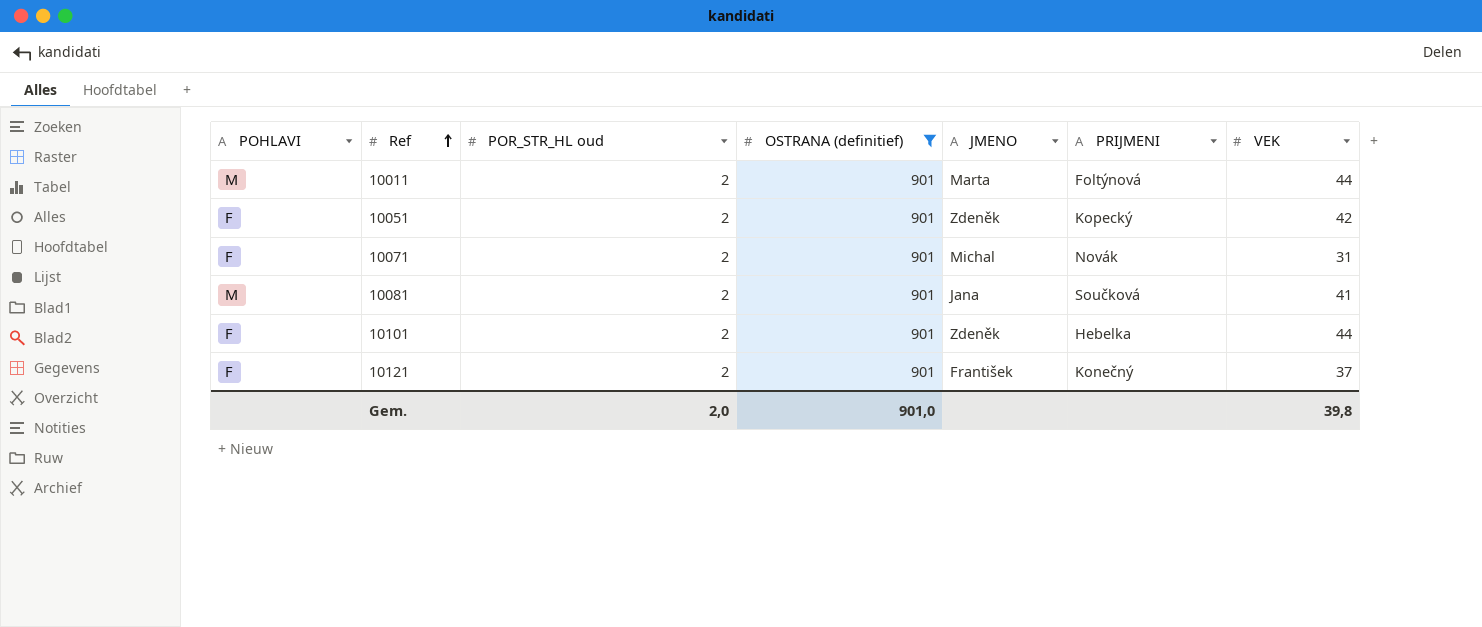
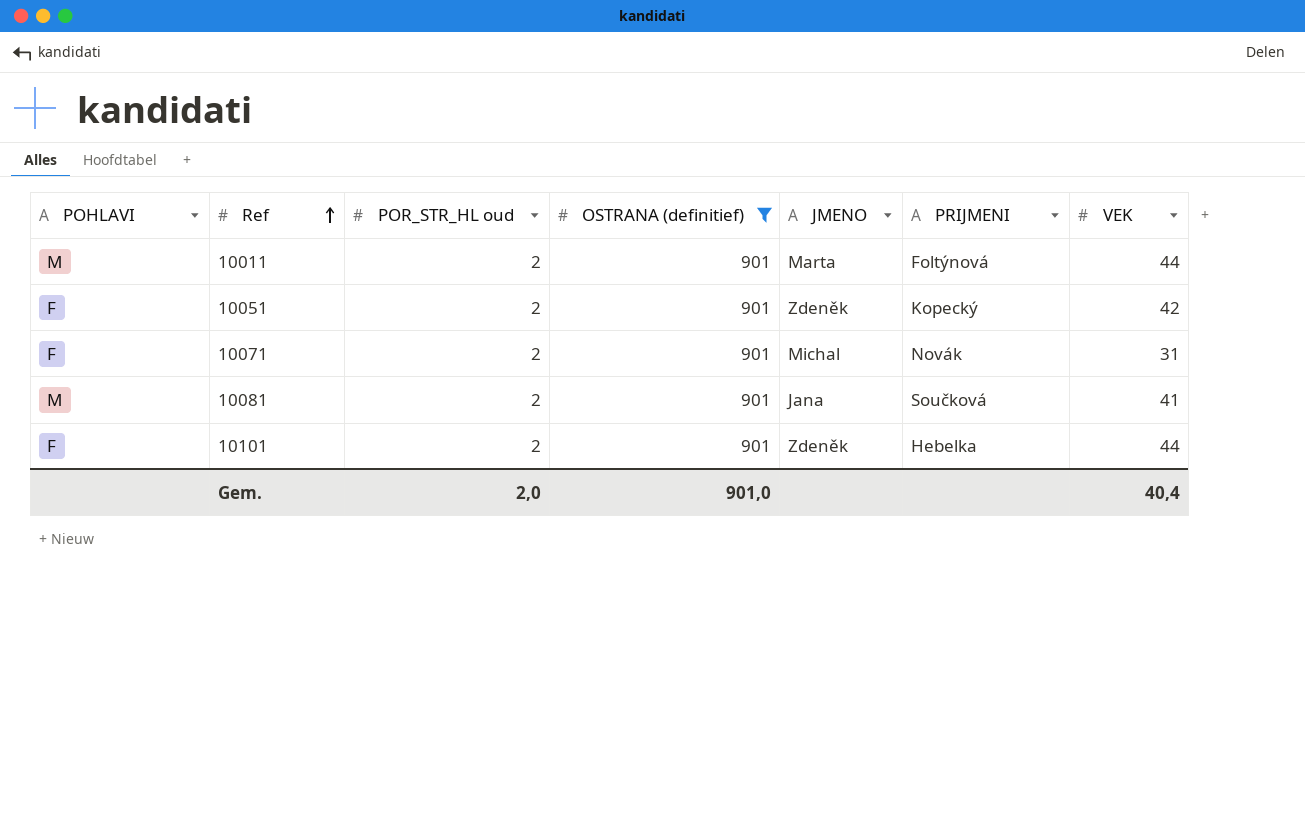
row 10121: F | 2 | 901 | František | Konečný | 37 -> none
Gem. | VEK: 39,8 -> 40,4

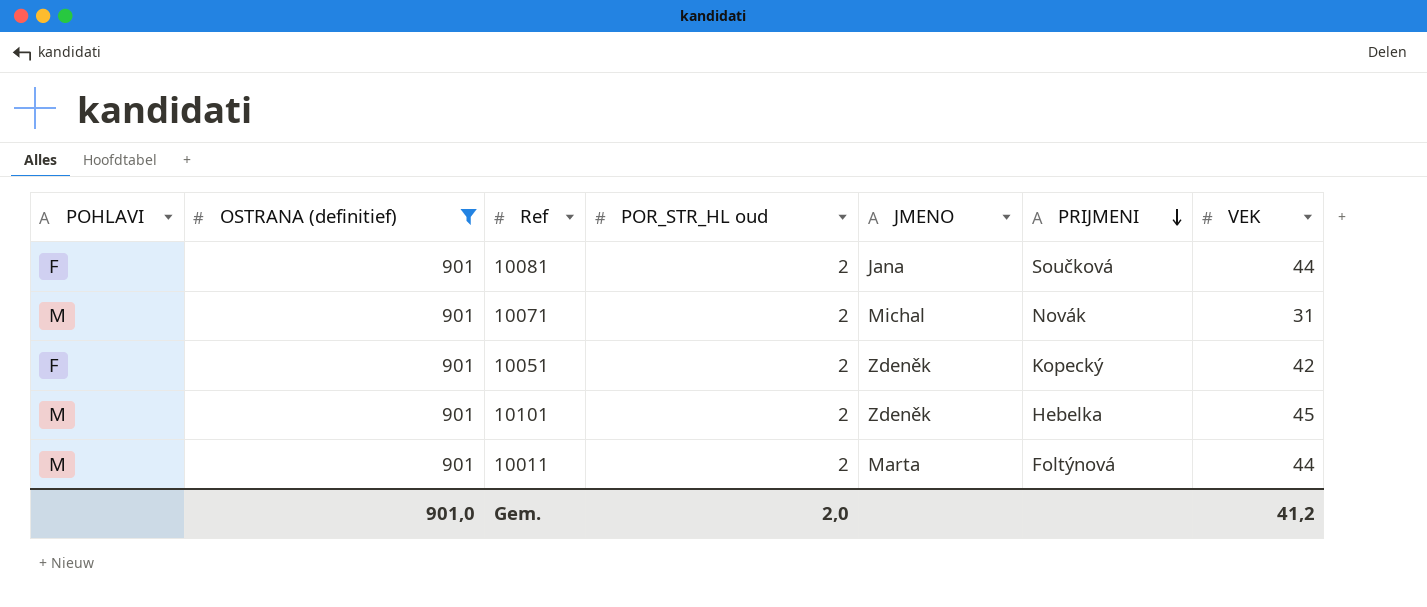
row order: Ref ascending -> PRIJMENI descending
column OSTRANA (definitief) | position: 4 -> 2
10081 | POHLAVI: M -> F
10081 | VEK: 41 -> 44
10071 | POHLAVI: F -> M
10101 | POHLAVI: F -> M
10101 | VEK: 44 -> 45
Gem. | VEK: 40,4 -> 41,2

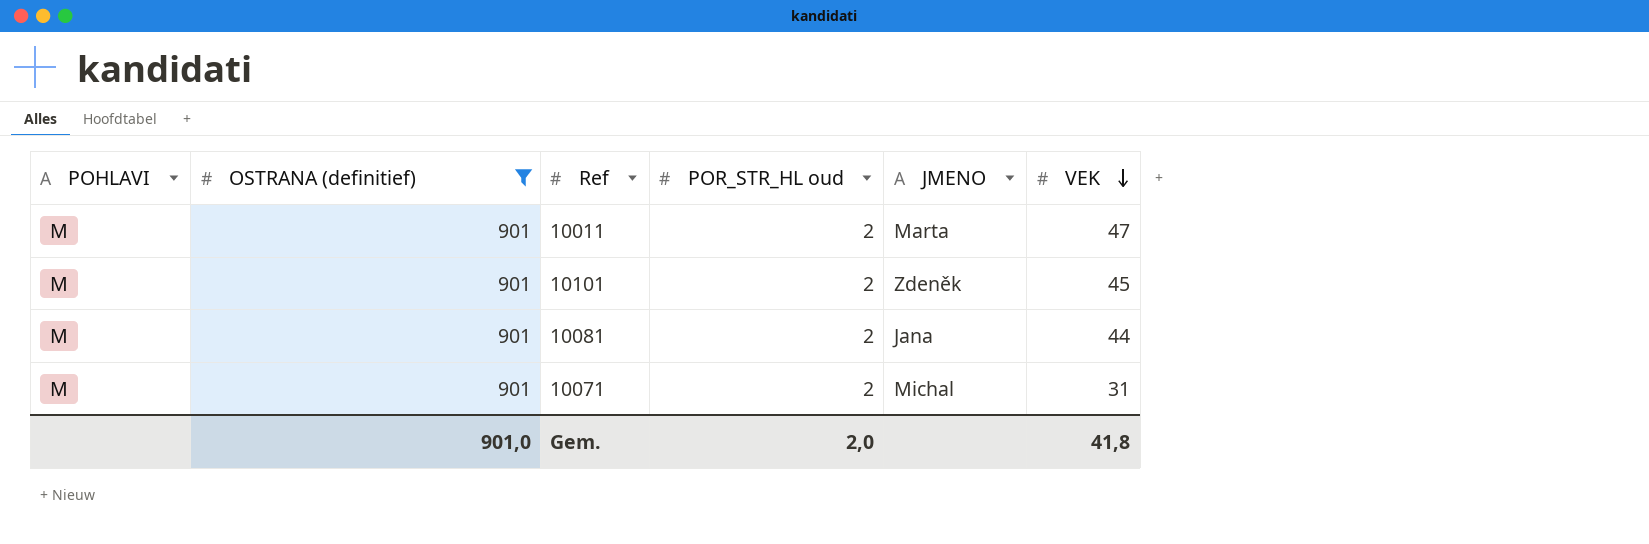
row order: PRIJMENI descending -> VEK descending
column PRIJMENI | position: 6 -> none
row 10051: F | 901 | 2 | Zdeněk | Kopecký | 42 -> none
10011 | VEK: 44 -> 47
10081 | POHLAVI: F -> M
Gem. | VEK: 41,2 -> 41,8

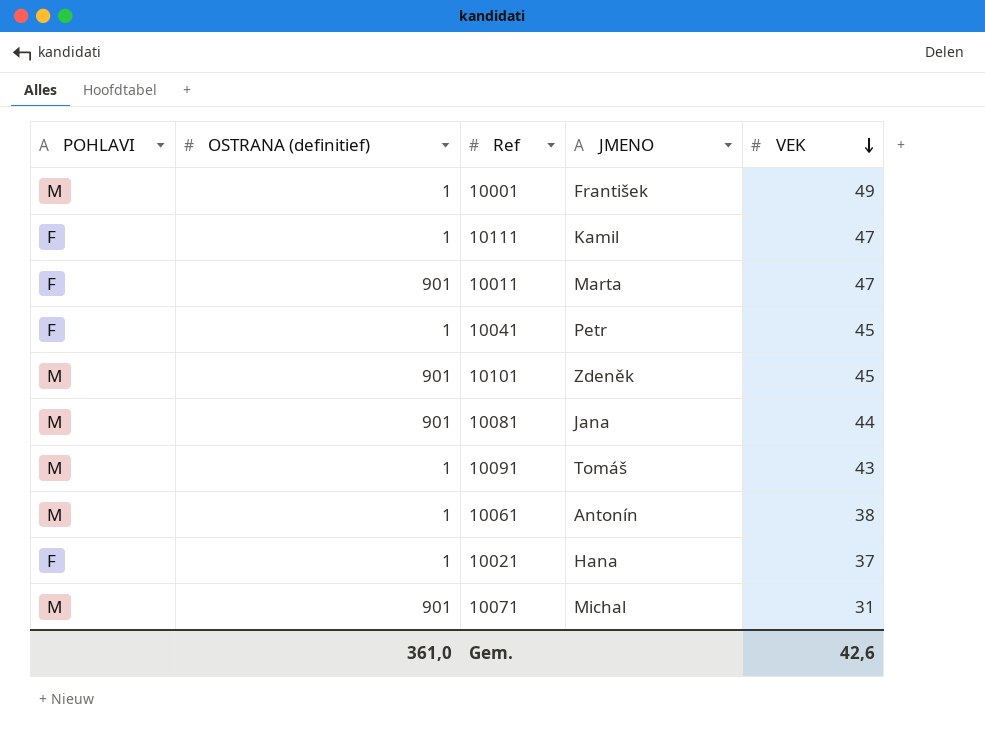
filter: OSTRANA (definitief) = 901 -> none
column POR_STR_HL oud | position: 4 -> none
10011 | POHLAVI: M -> F
Gem. | OSTRANA (definitief): 901,0 -> 361,0
Gem. | VEK: 41,8 -> 42,6

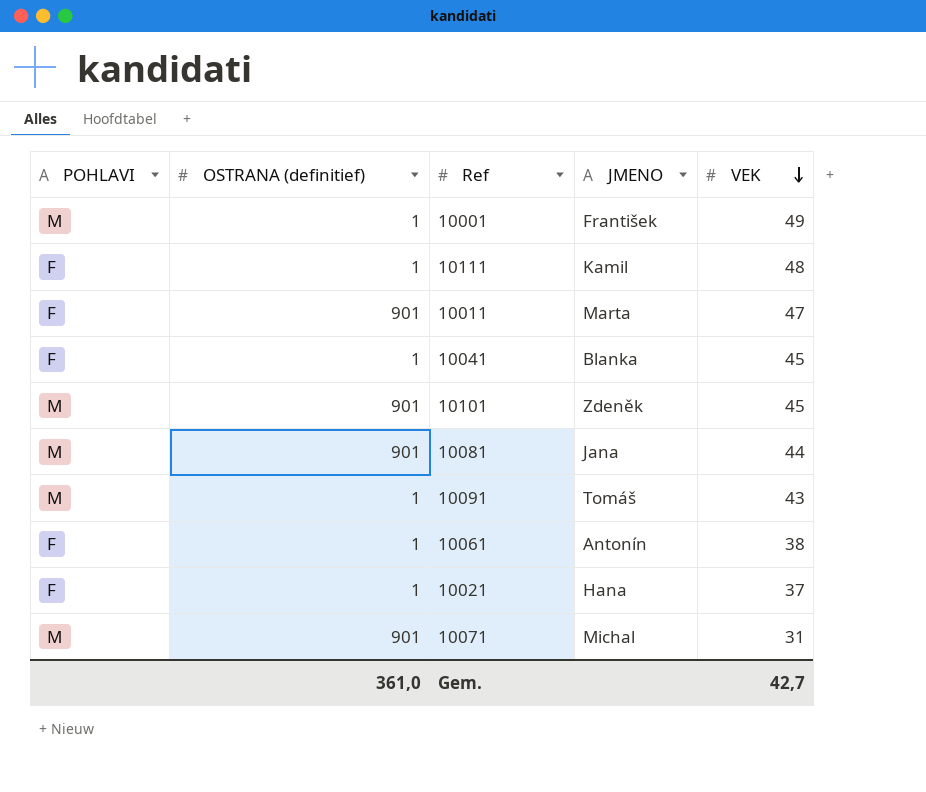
10111 | VEK: 47 -> 48
10041 | JMENO: Petr -> Blanka
10061 | POHLAVI: M -> F
Gem. | VEK: 42,6 -> 42,7

